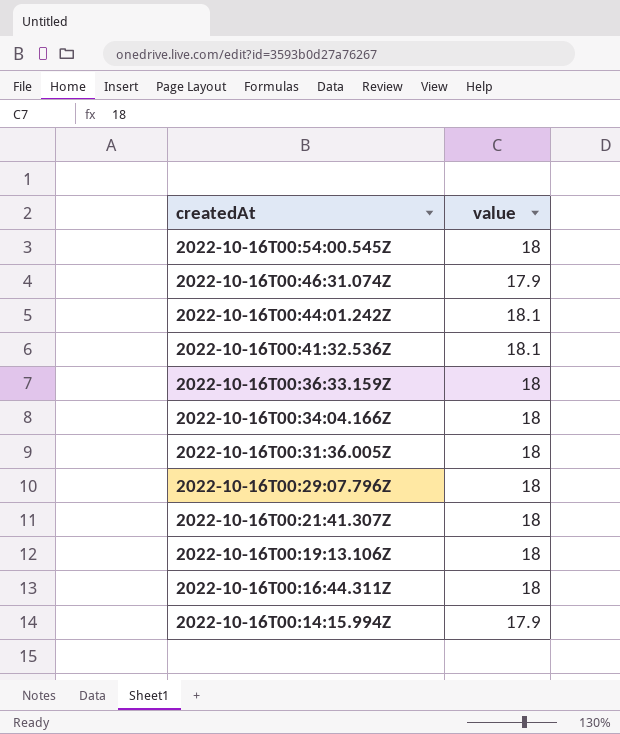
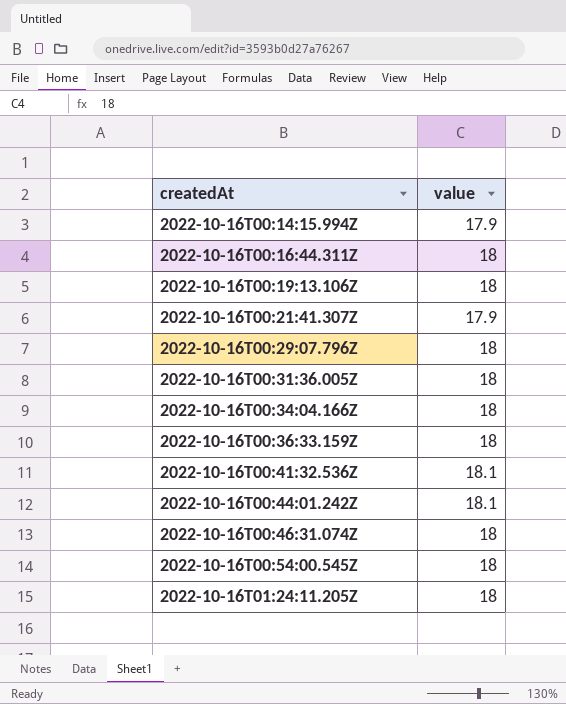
row order: createdAt descending -> createdAt ascending
2022-10-16T00:21:41.307Z | value: 18 -> 17.9
2022-10-16T00:46:31.074Z | value: 17.9 -> 18
row 2022-10-16T01:24:11.205Z: none -> 18

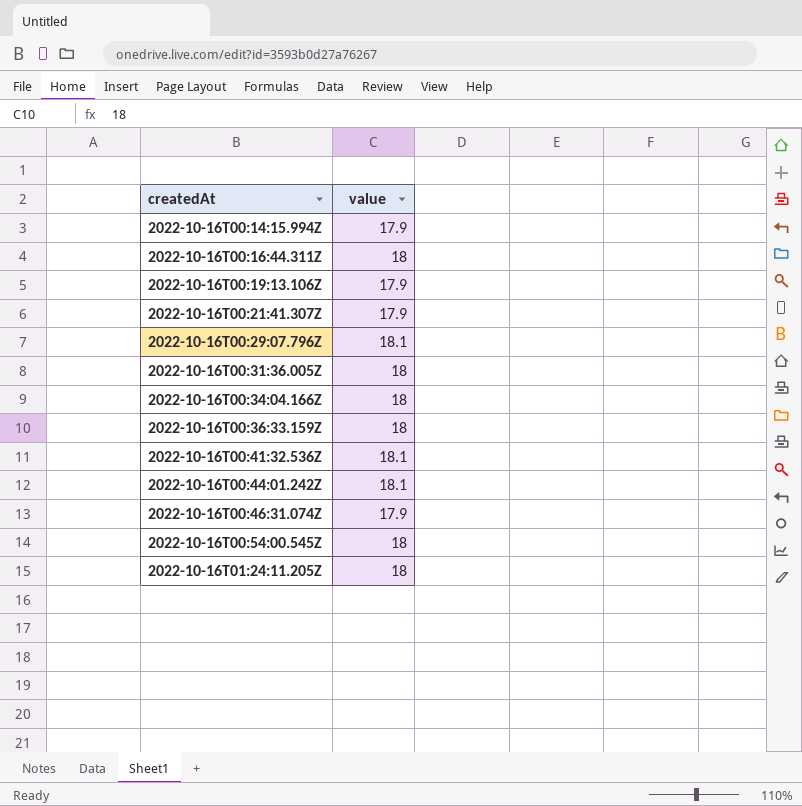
2022-10-16T00:19:13.106Z | value: 18 -> 17.9
2022-10-16T00:29:07.796Z | value: 18 -> 18.1
2022-10-16T00:46:31.074Z | value: 18 -> 17.9

